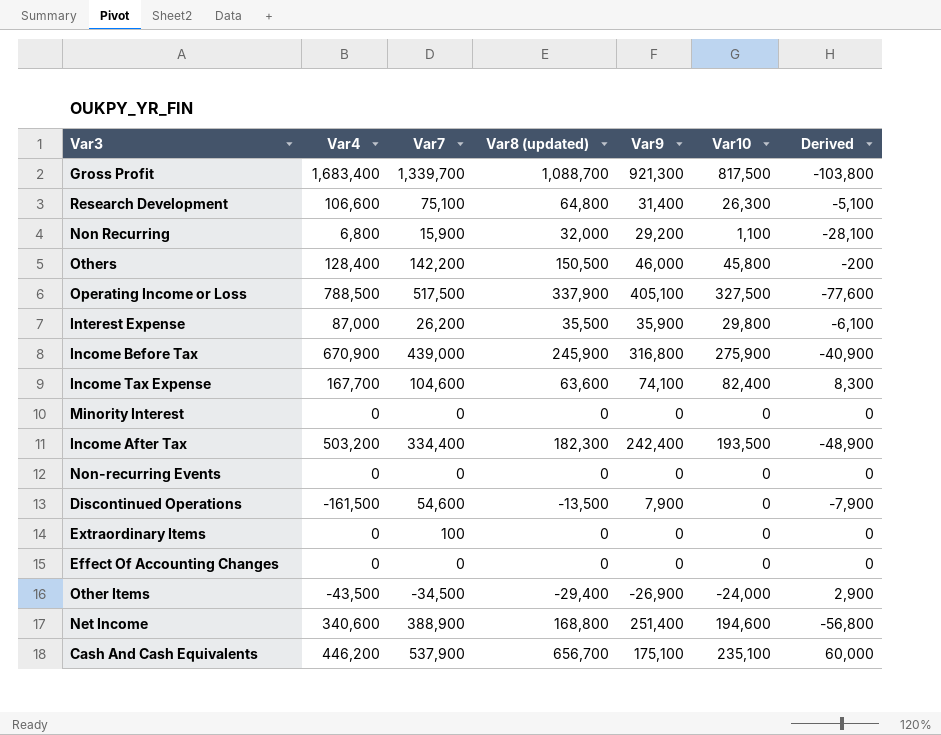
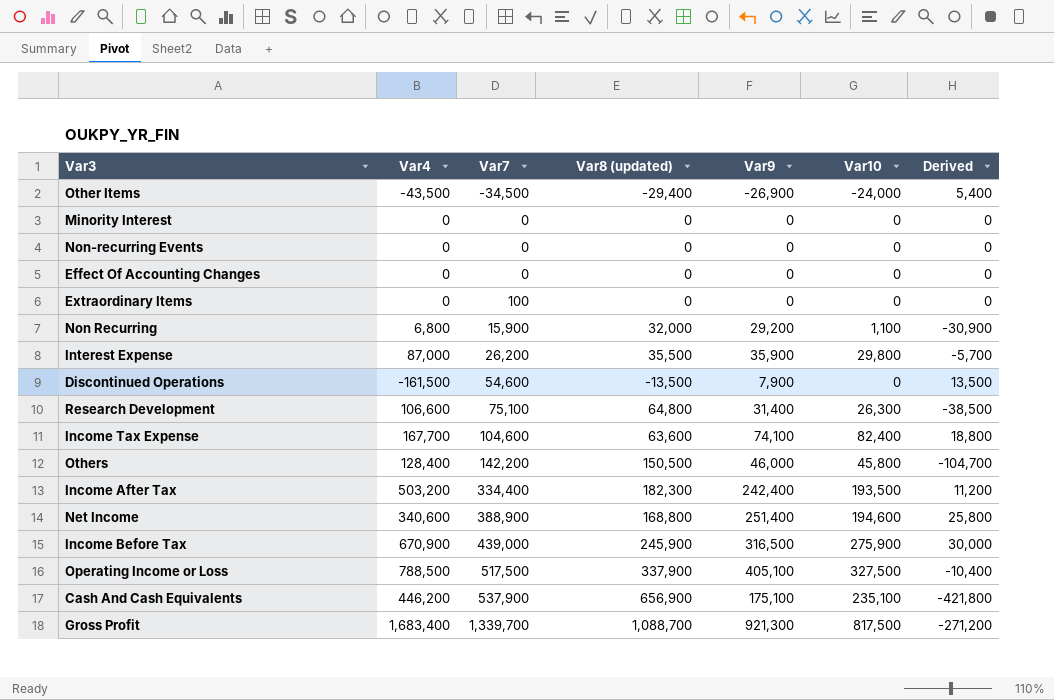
row order: none -> Var7 ascending
column Derived | formula: [Var10] - [Var9] -> [Var10] - [Var8 (updated)]
Income Before Tax | Var9: 316,800 -> 316,500
Cash And Cash Equivalents | Var8 (updated): 656,700 -> 656,900

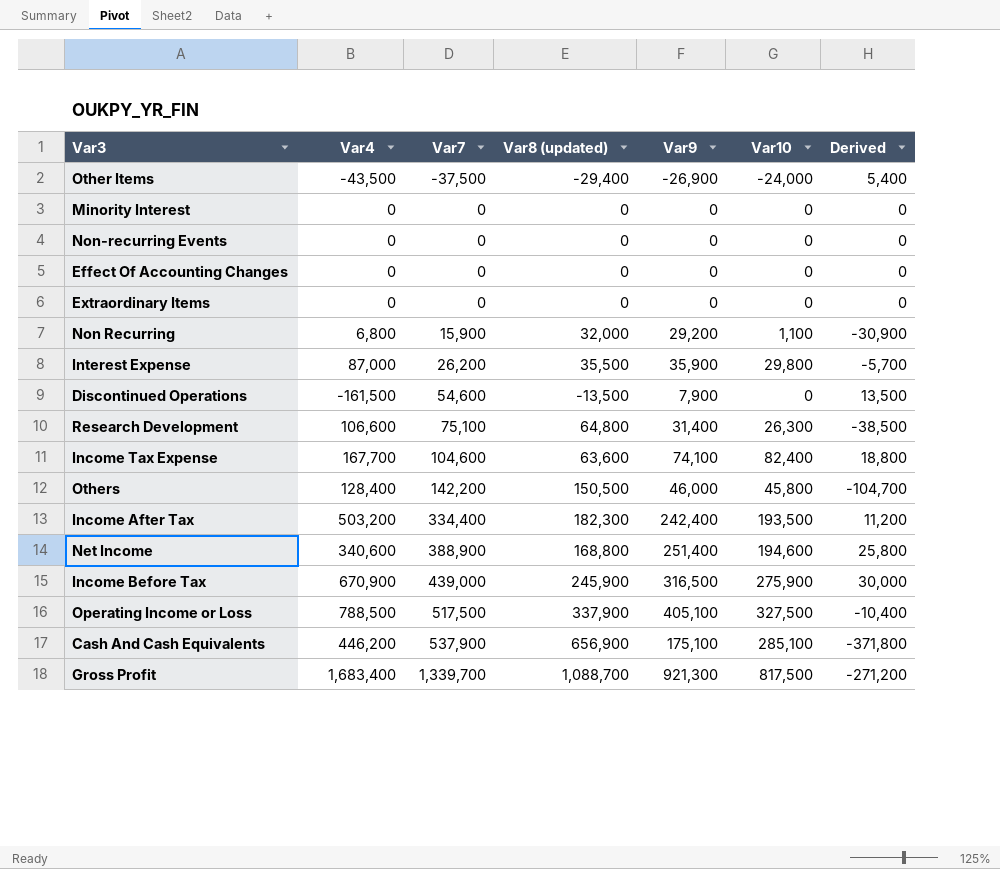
Other Items | Var7: -34,500 -> -37,500
Extraordinary Items | Var7: 100 -> 0
Cash And Cash Equivalents | Var10: 235,100 -> 285,100
Cash And Cash Equivalents | Derived: -421,800 -> -371,800

